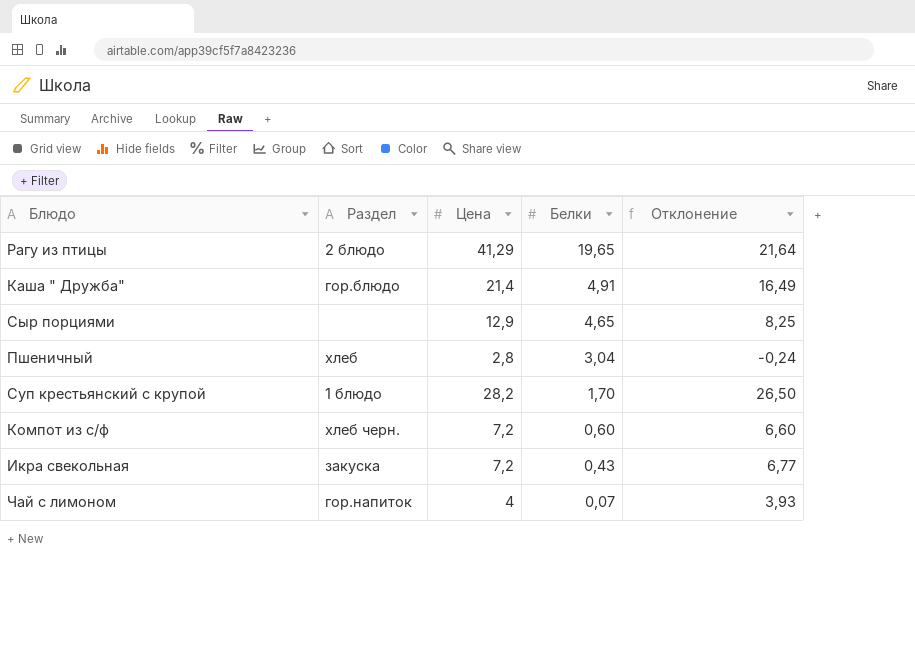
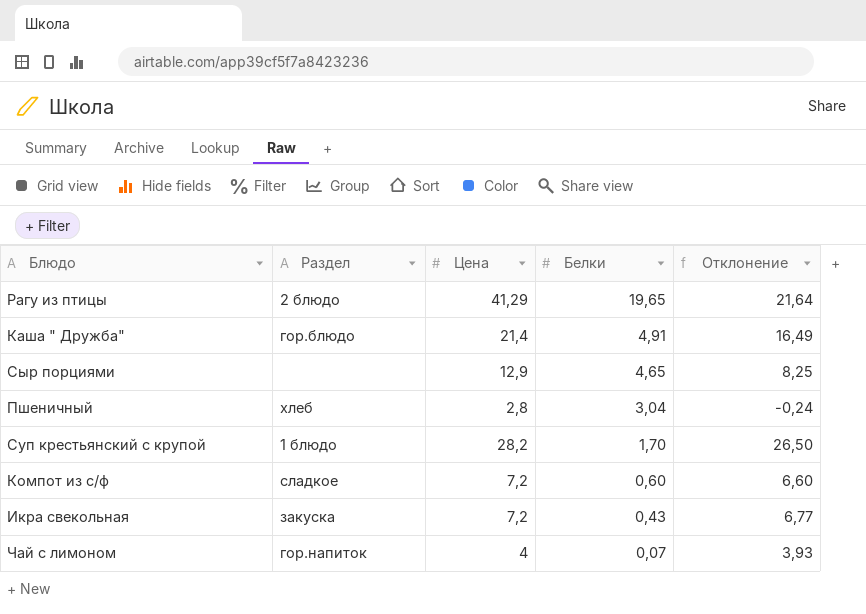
Компот из с/ф | Раздел: хлеб черн. -> сладкое

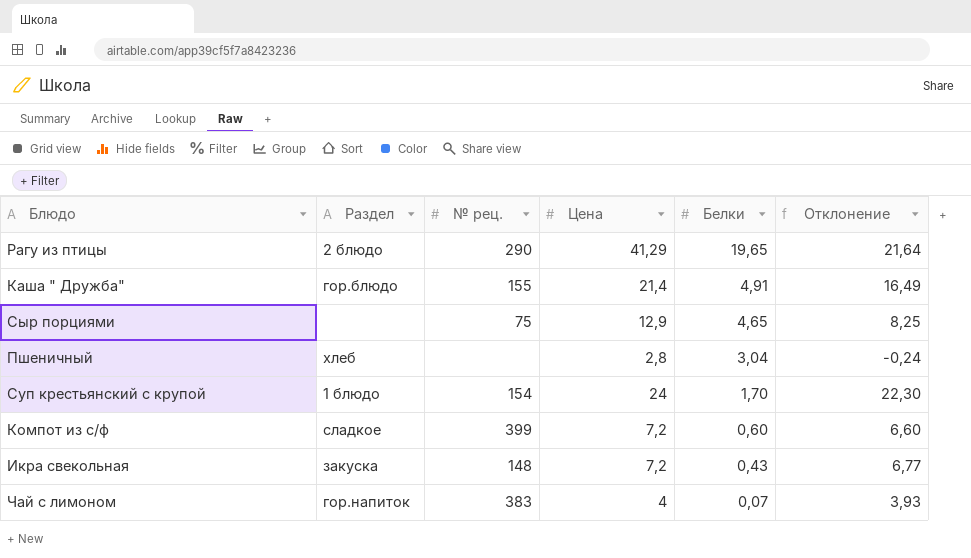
column № рец. | position: none -> 3
Суп крестьянский с крупой | Цена: 28,2 -> 24
Суп крестьянский с крупой | Отклонение: 26,50 -> 22,30

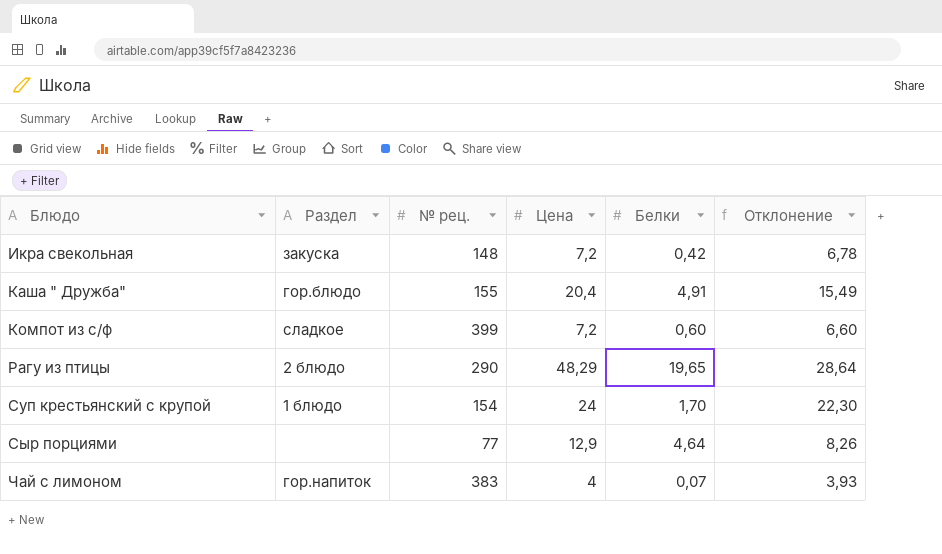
row order: Белки descending -> Блюдо ascending
row Пшеничный: хлеб | none | 2,8 | 3,04 | -0,24 -> none
Икра свекольная | Белки: 0,43 -> 0,42
Икра свекольная | Отклонение: 6,77 -> 6,78
Каша " Дружба" | Цена: 21,4 -> 20,4
Каша " Дружба" | Отклонение: 16,49 -> 15,49
Рагу из птицы | Цена: 41,29 -> 48,29
Рагу из птицы | Отклонение: 21,64 -> 28,64
Сыр порциями | № рец.: 75 -> 77
Сыр порциями | Белки: 4,65 -> 4,64
Сыр порциями | Отклонение: 8,25 -> 8,26

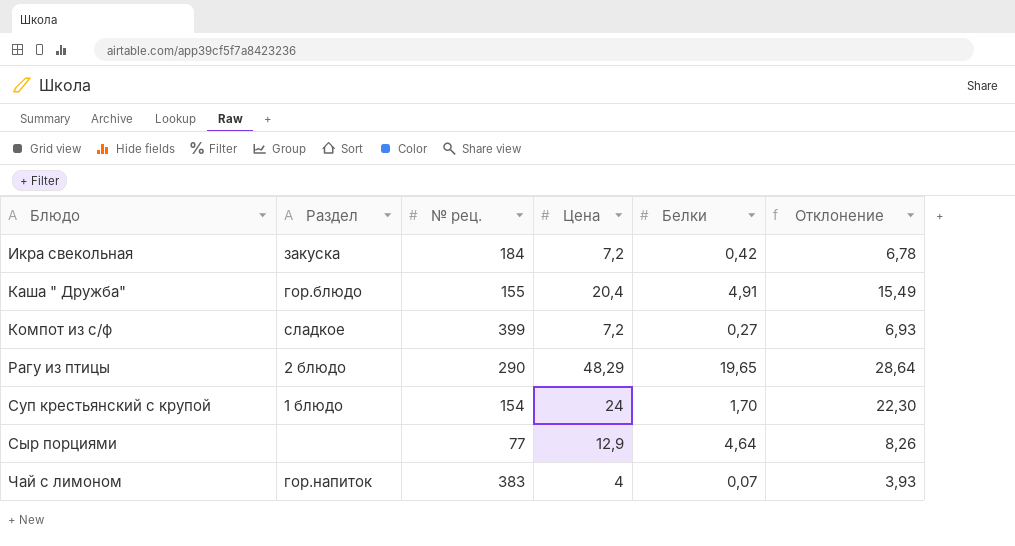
Икра свекольная | № рец.: 148 -> 184
Компот из с/ф | Белки: 0,60 -> 0,27
Компот из с/ф | Отклонение: 6,60 -> 6,93

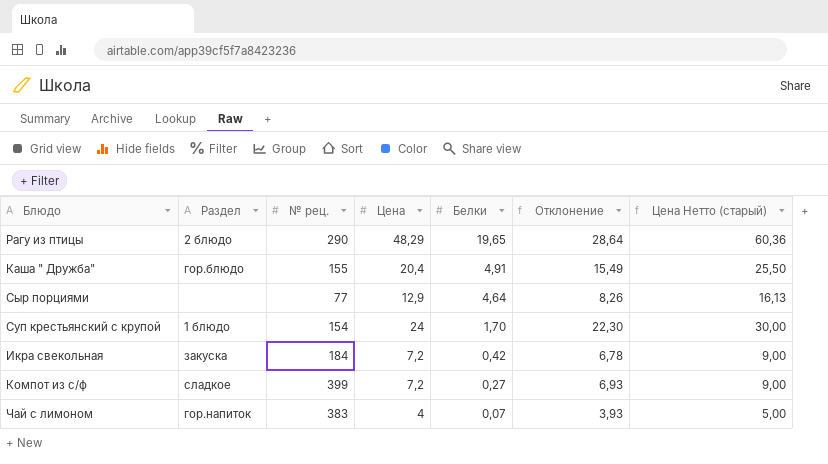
row order: Блюдо ascending -> Белки descending
column Цена Нетто (старый) | formula: none -> [Цена] * 1,25

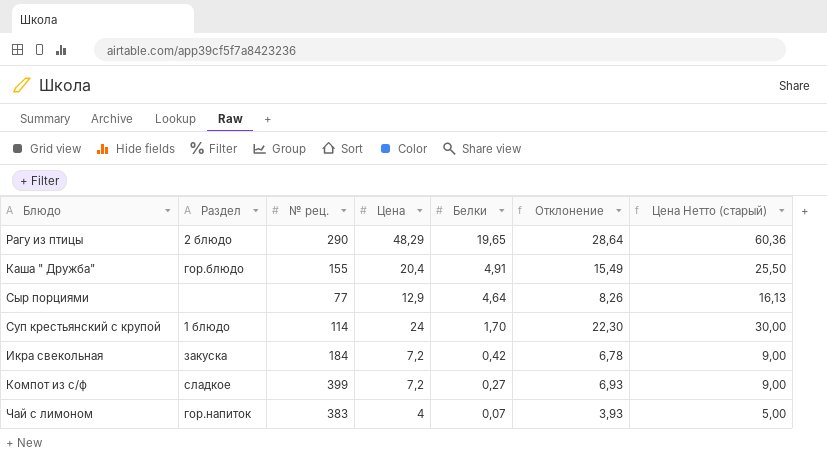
Суп крестьянский с крупой | № рец.: 154 -> 114

